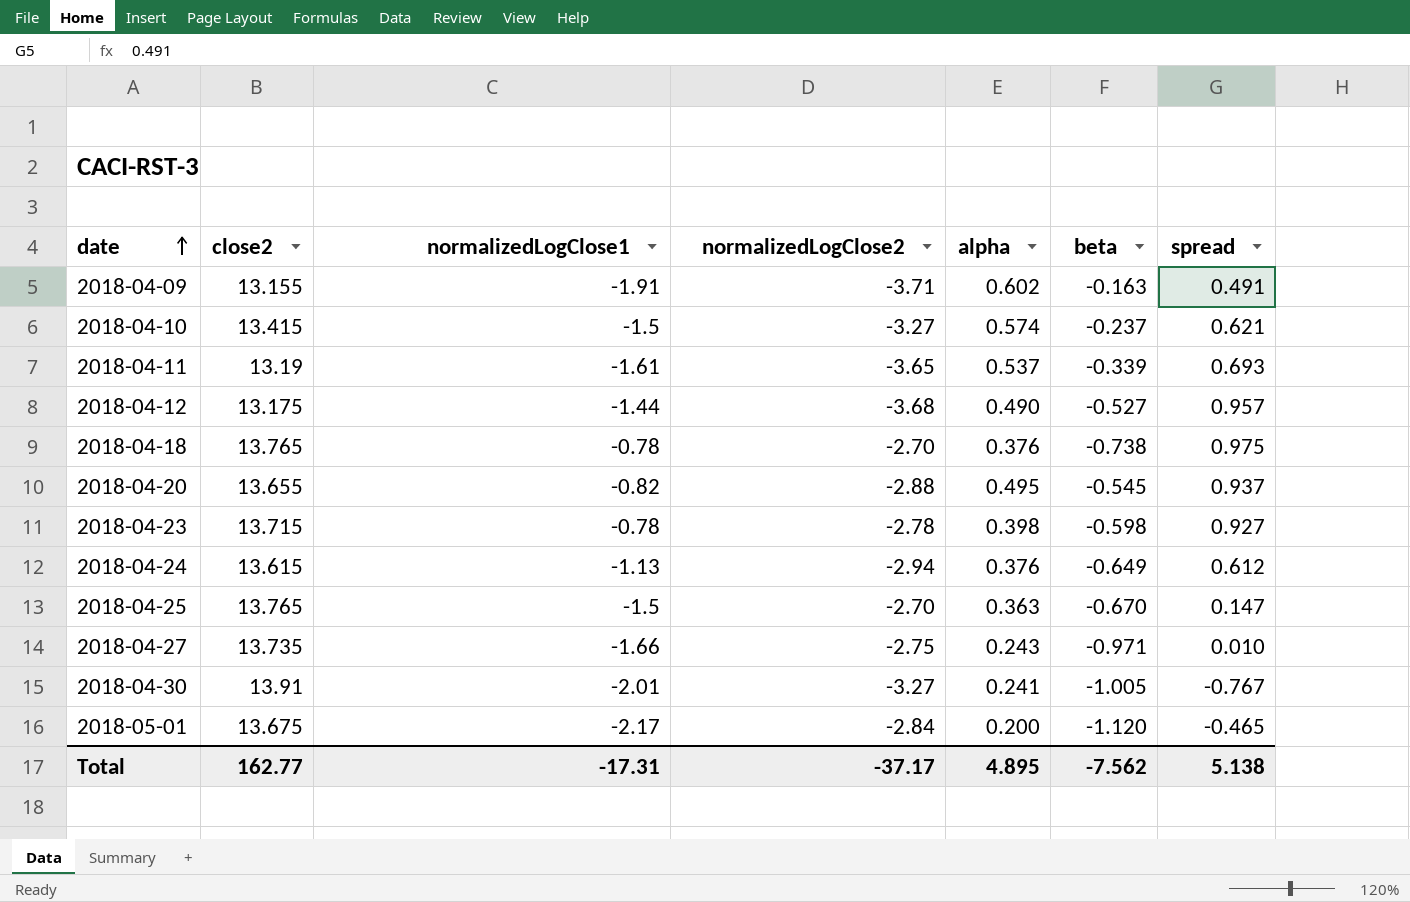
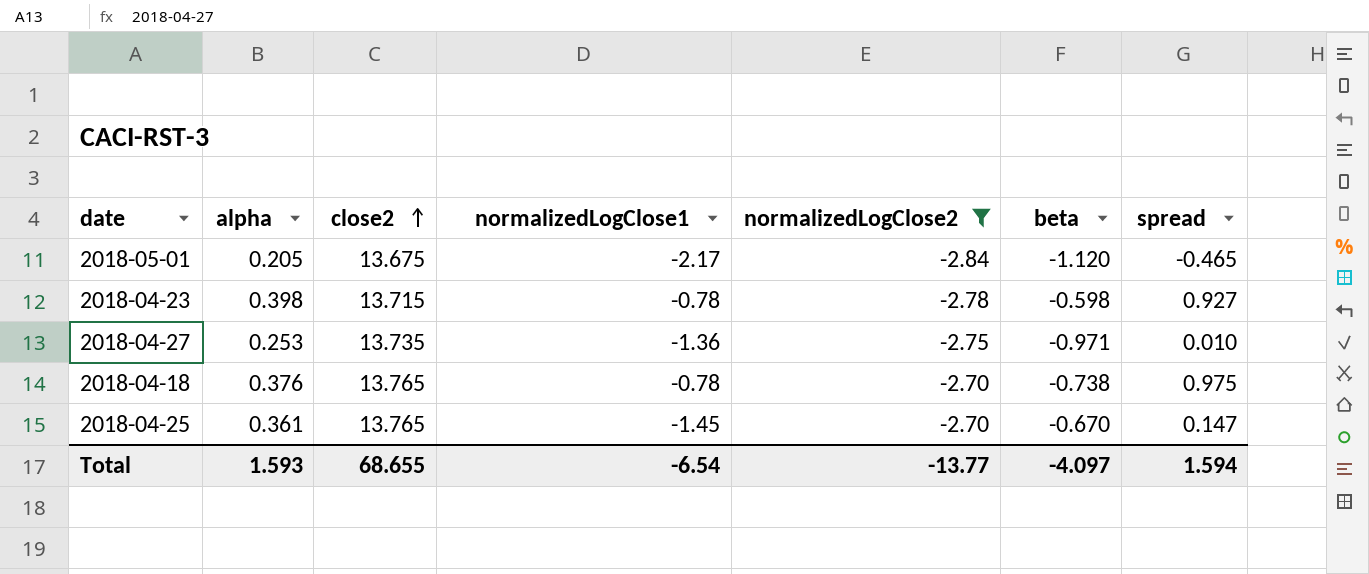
filter: none -> normalizedLogClose2 >= -2.84
row order: date ascending -> close2 ascending
column alpha | position: 5 -> 2
2018-05-01 | alpha: 0.200 -> 0.205
2018-04-27 | alpha: 0.243 -> 0.253
2018-04-27 | normalizedLogClose1: -1.66 -> -1.36
2018-04-25 | alpha: 0.363 -> 0.361
2018-04-25 | normalizedLogClose1: -1.5 -> -1.45
Total | alpha: 4.895 -> 1.593
Total | close2: 162.77 -> 68.655
Total | normalizedLogClose1: -17.31 -> -6.54
Total | normalizedLogClose2: -37.17 -> -13.77
Total | beta: -7.562 -> -4.097
Total | spread: 5.138 -> 1.594

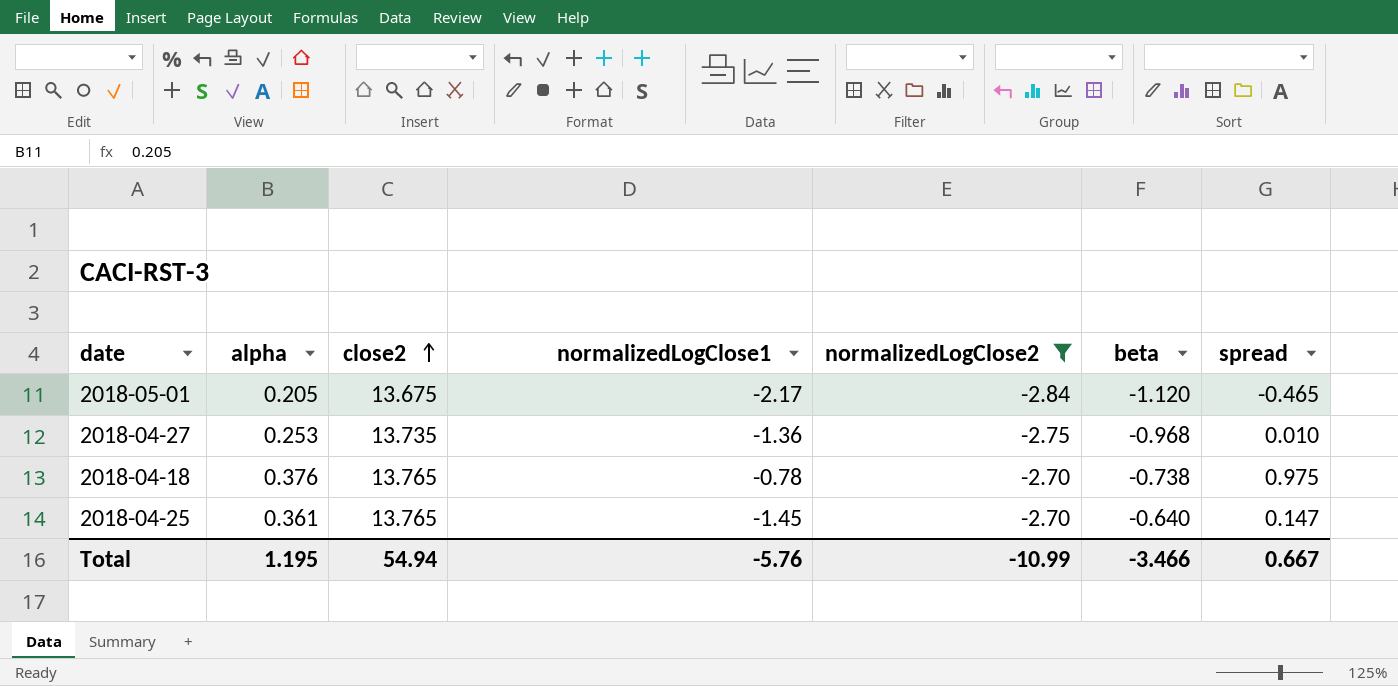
row 2018-04-23: 0.398 | 13.715 | -0.78 | -2.78 | -0.598 | 0.927 -> none
2018-04-27 | beta: -0.971 -> -0.968
2018-04-25 | beta: -0.670 -> -0.640
Total | alpha: 1.593 -> 1.195
Total | close2: 68.655 -> 54.94
Total | normalizedLogClose1: -6.54 -> -5.76
Total | normalizedLogClose2: -13.77 -> -10.99
Total | beta: -4.097 -> -3.466
Total | spread: 1.594 -> 0.667

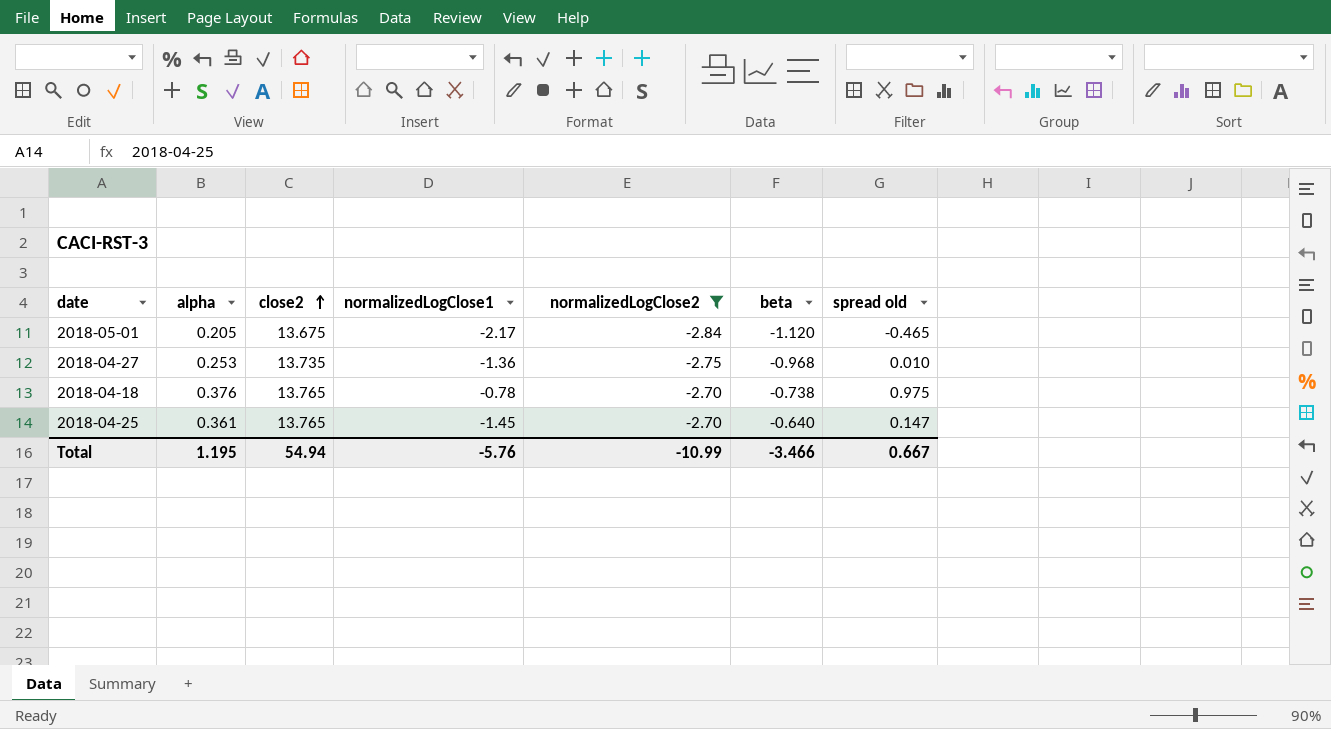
column name: spread -> spread old

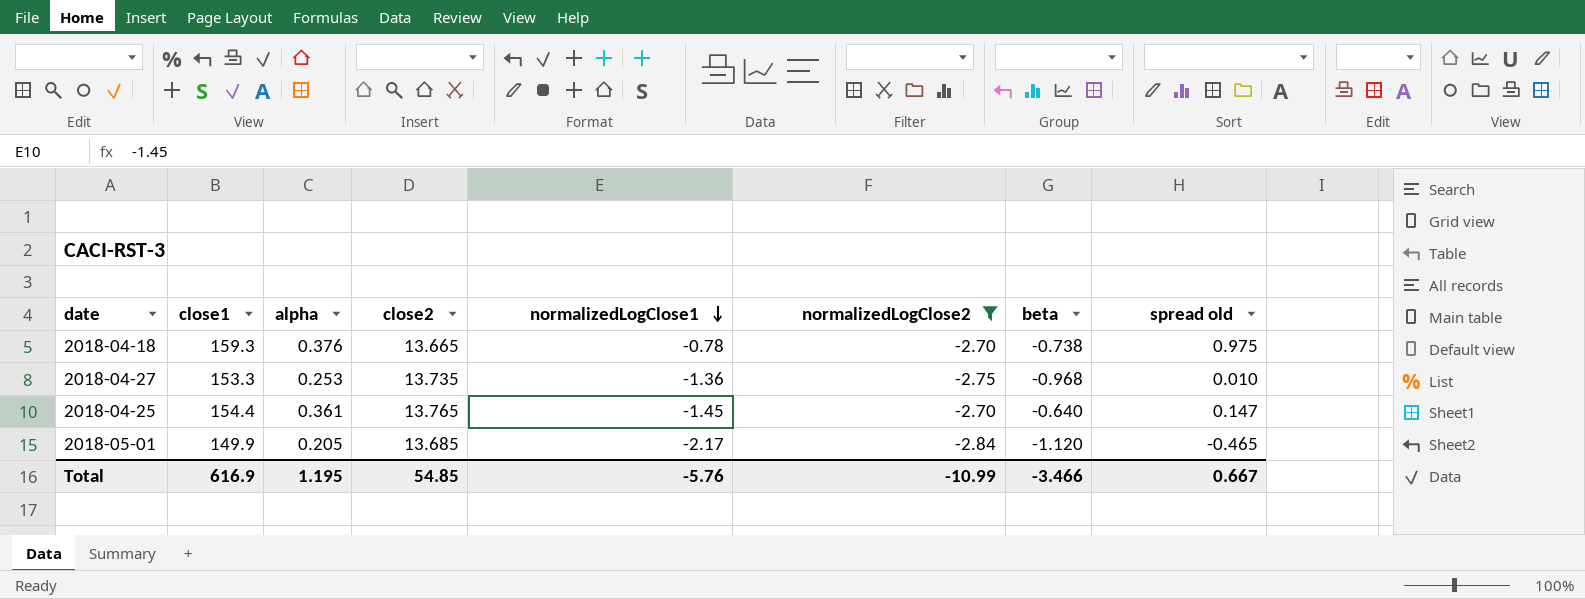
row order: close2 ascending -> normalizedLogClose1 descending
column close1 | position: none -> 2
2018-04-18 | close2: 13.765 -> 13.665
2018-05-01 | close2: 13.675 -> 13.685
Total | close2: 54.94 -> 54.85

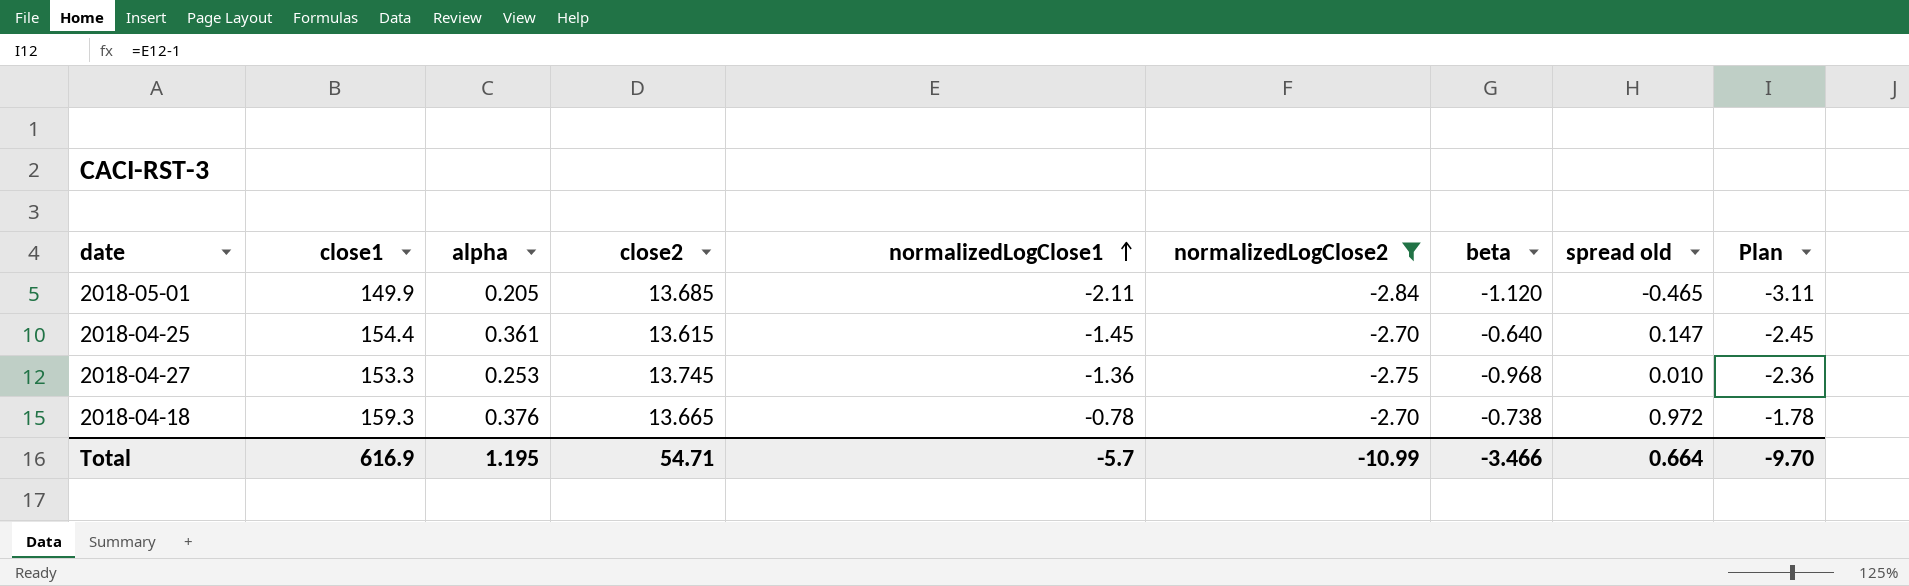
row order: normalizedLogClose1 descending -> normalizedLogClose1 ascending
column Plan | formula: none -> [normalizedLogClose1] - 1
2018-05-01 | normalizedLogClose1: -2.17 -> -2.11
2018-04-25 | close2: 13.765 -> 13.615
2018-04-27 | close2: 13.735 -> 13.745
2018-04-18 | spread old: 0.975 -> 0.972
Total | close2: 54.85 -> 54.71
Total | normalizedLogClose1: -5.76 -> -5.7
Total | spread old: 0.667 -> 0.664

